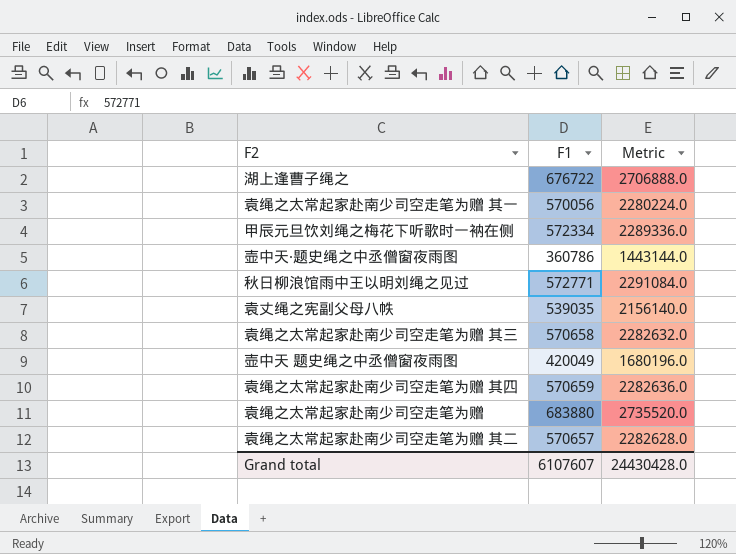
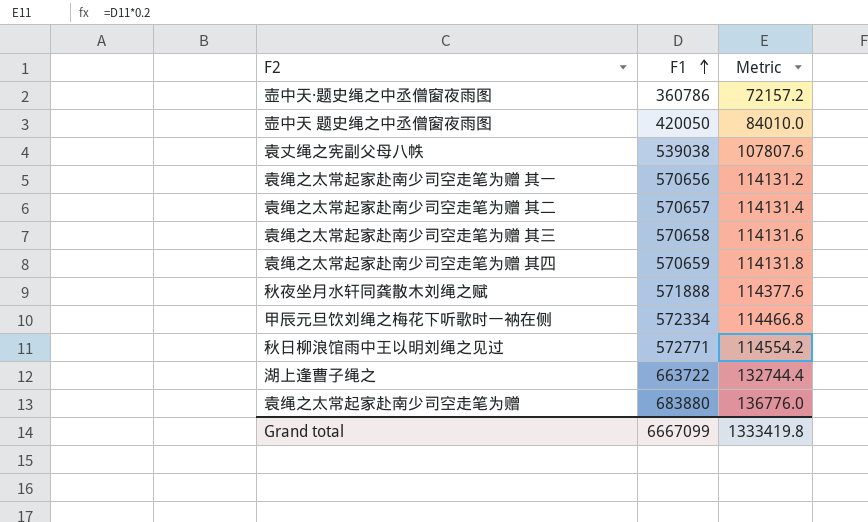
row order: none -> F1 ascending
column Metric | formula: [F1] * 4 -> [F1] * 0.2
壶中天 题史绳之中丞僧窗夜雨图 | F1: 420049 -> 420050
袁丈绳之宪副父母八帙 | F1: 539035 -> 539038
袁绳之太常起家赴南少司空走笔为赠 其一 | F1: 570056 -> 570656
row 秋夜坐月水轩同龚散木刘绳之赋: none -> 571888 | 114377.6
湖上逢曹子绳之 | F1: 676722 -> 663722
Grand total | F1: 6107607 -> 6667099
Grand total | Metric: 24430428.0 -> 1333419.8

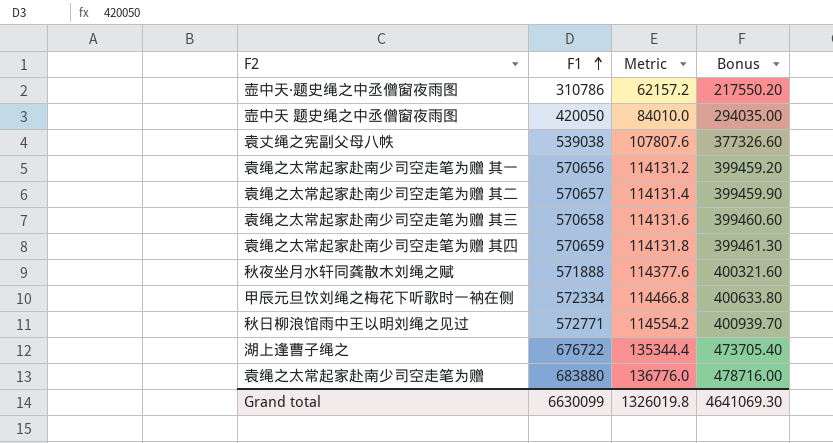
column Bonus | formula: none -> [F1] * 0.7
壶中天·题史绳之中丞僧窗夜雨图 | F1: 360786 -> 310786
壶中天·题史绳之中丞僧窗夜雨图 | Metric: 72157.2 -> 62157.2
湖上逢曹子绳之 | F1: 663722 -> 676722
湖上逢曹子绳之 | Metric: 132744.4 -> 135344.4
Grand total | F1: 6667099 -> 6630099
Grand total | Metric: 1333419.8 -> 1326019.8

